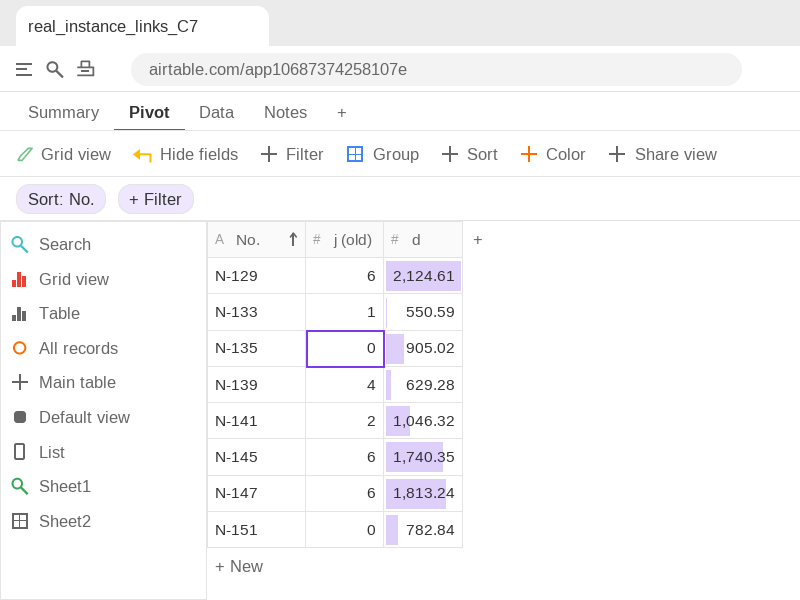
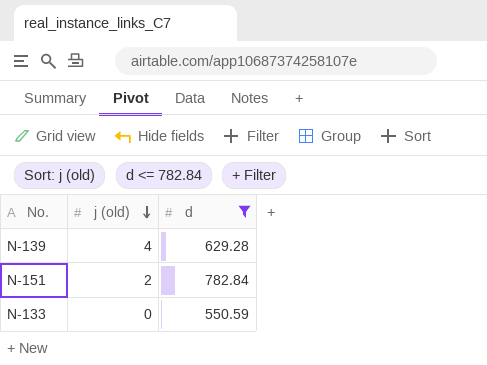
filter: none -> d <= 782.84
row order: No. ascending -> j (old) descending
N-151 | j (old): 0 -> 2
N-133 | j (old): 1 -> 0

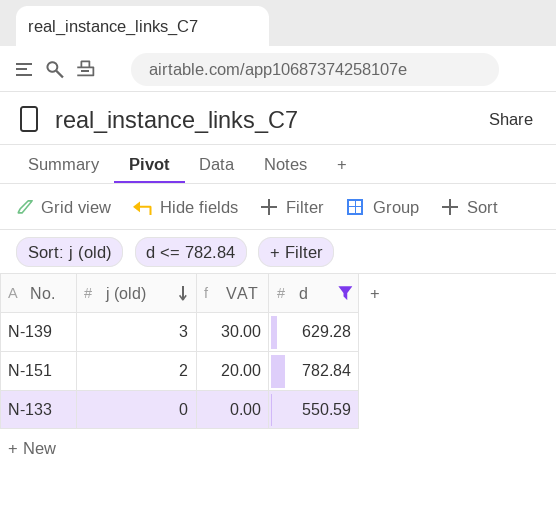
column VAT | formula: none -> [j (old)] * 10
N-139 | j (old): 4 -> 3

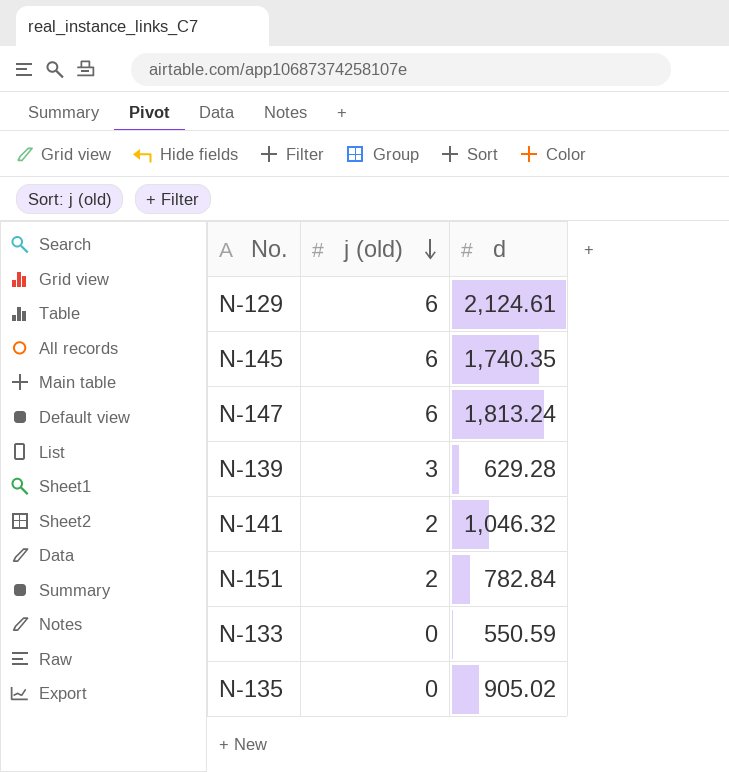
filter: d <= 782.84 -> none
column VAT | formula: [j (old)] * 10 -> none

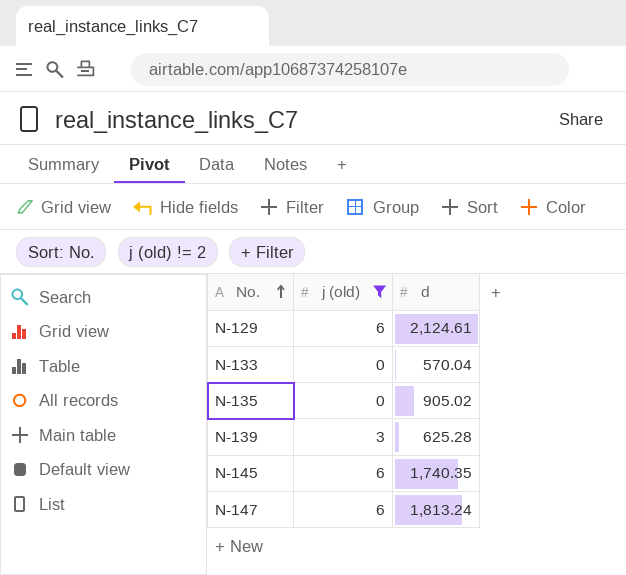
filter: none -> j (old) != 2
row order: j (old) descending -> No. ascending
N-133 | d: 550.59 -> 570.04
N-139 | d: 629.28 -> 625.28

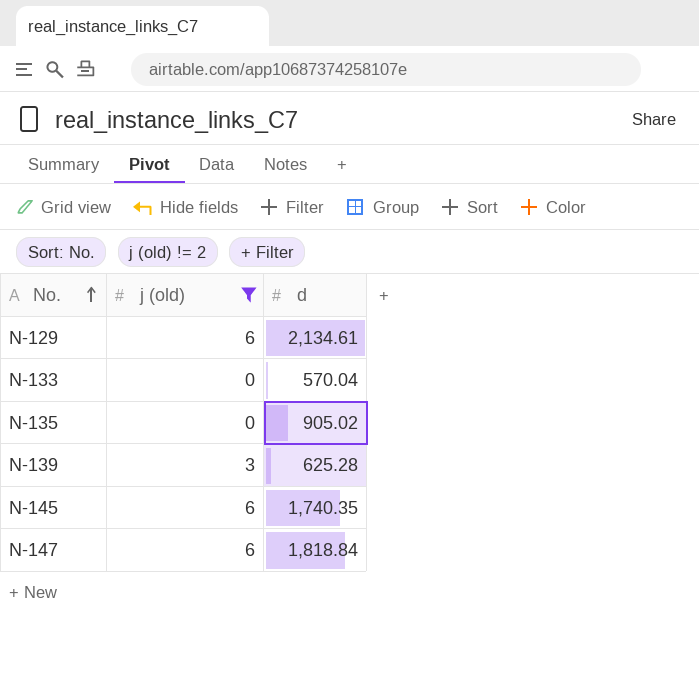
N-129 | d: 2,124.61 -> 2,134.61
N-147 | d: 1,813.24 -> 1,818.84

